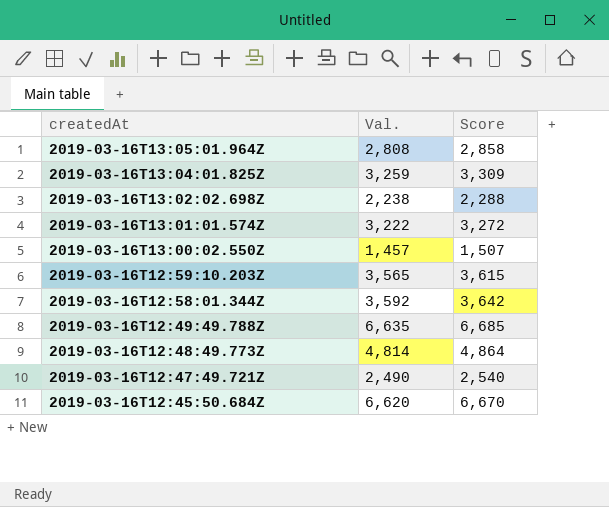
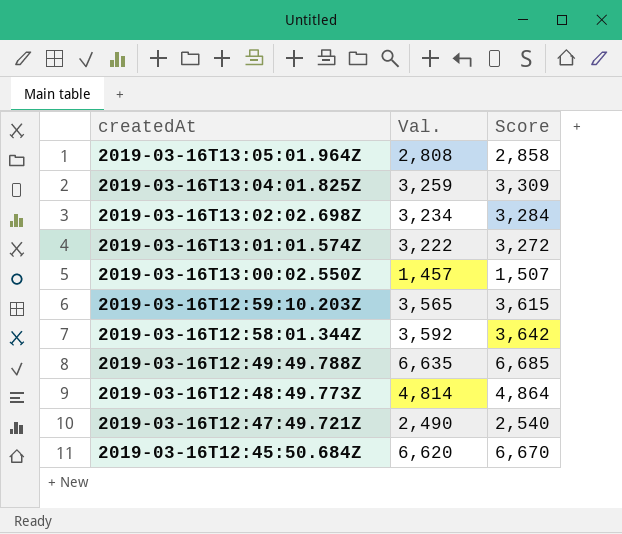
2019-03-16T13:02:02.698Z | Val.: 2,238 -> 3,234
2019-03-16T13:02:02.698Z | Score: 2,288 -> 3,284

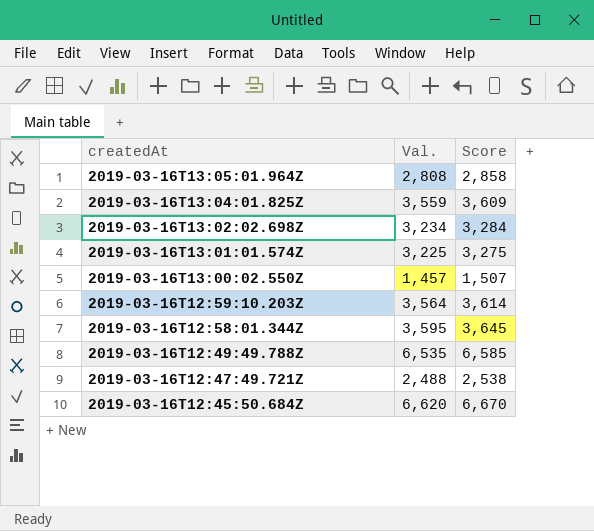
row 2019-03-16T12:48:49.773Z: 4,814 | 4,864 -> none
2019-03-16T13:04:01.825Z | Val.: 3,259 -> 3,559
2019-03-16T13:04:01.825Z | Score: 3,309 -> 3,609
2019-03-16T13:01:01.574Z | Val.: 3,222 -> 3,225
2019-03-16T13:01:01.574Z | Score: 3,272 -> 3,275
2019-03-16T12:59:10.203Z | Val.: 3,565 -> 3,564
2019-03-16T12:59:10.203Z | Score: 3,615 -> 3,614
2019-03-16T12:58:01.344Z | Val.: 3,592 -> 3,595
2019-03-16T12:58:01.344Z | Score: 3,642 -> 3,645
2019-03-16T12:49:49.788Z | Val.: 6,635 -> 6,535
2019-03-16T12:49:49.788Z | Score: 6,685 -> 6,585
2019-03-16T12:47:49.721Z | Val.: 2,490 -> 2,488
2019-03-16T12:47:49.721Z | Score: 2,540 -> 2,538

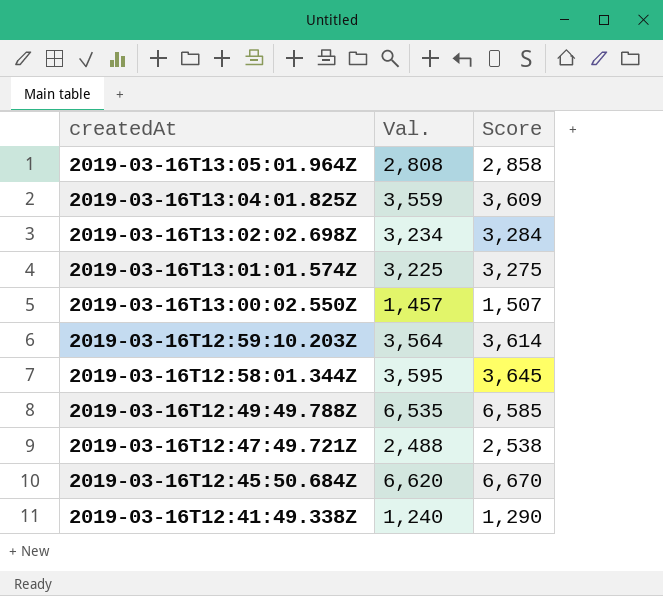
row 2019-03-16T12:41:49.338Z: none -> 1,240 | 1,290

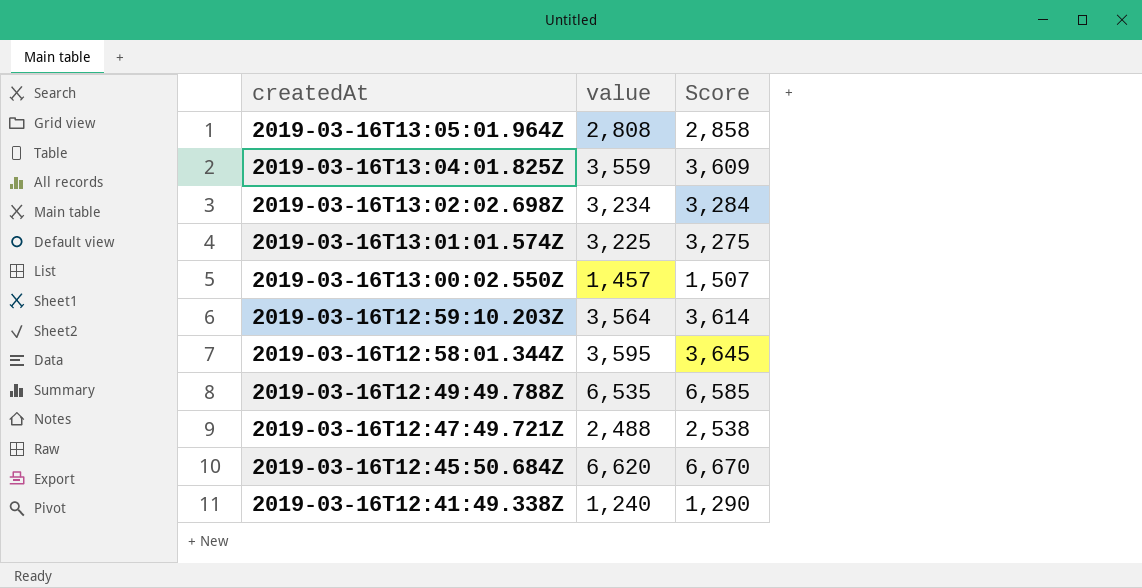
column name: Val. -> value

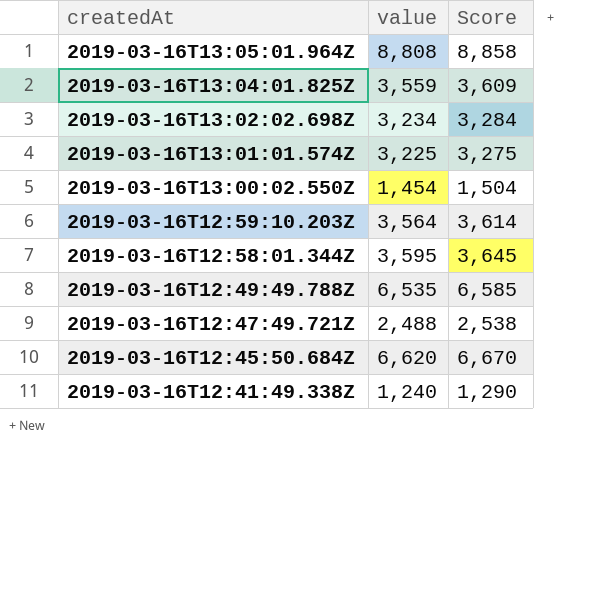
2019-03-16T13:05:01.964Z | value: 2,808 -> 8,808
2019-03-16T13:05:01.964Z | Score: 2,858 -> 8,858
2019-03-16T13:00:02.550Z | value: 1,457 -> 1,454
2019-03-16T13:00:02.550Z | Score: 1,507 -> 1,504

